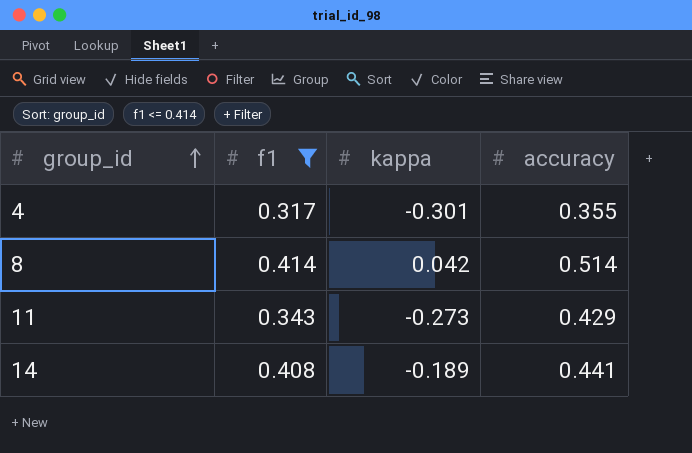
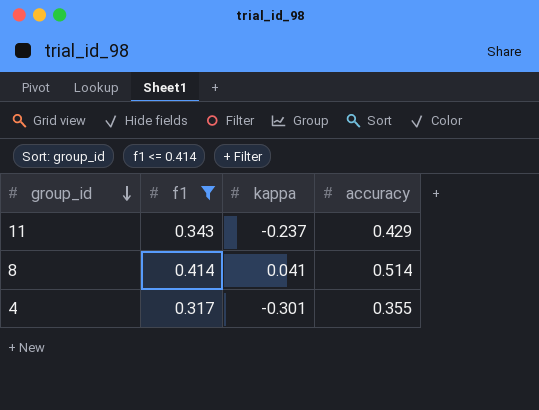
row order: group_id ascending -> group_id descending
row 14: 0.408 | -0.189 | 0.441 -> none
11 | kappa: -0.273 -> -0.237
8 | kappa: 0.042 -> 0.041

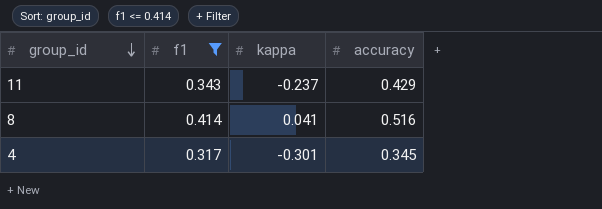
8 | accuracy: 0.514 -> 0.516
4 | accuracy: 0.355 -> 0.345

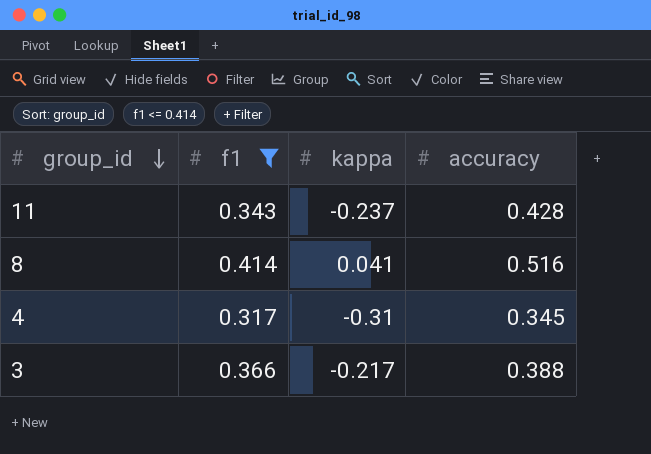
11 | accuracy: 0.429 -> 0.428
4 | kappa: -0.301 -> -0.31
row 3: none -> 0.366 | -0.217 | 0.388

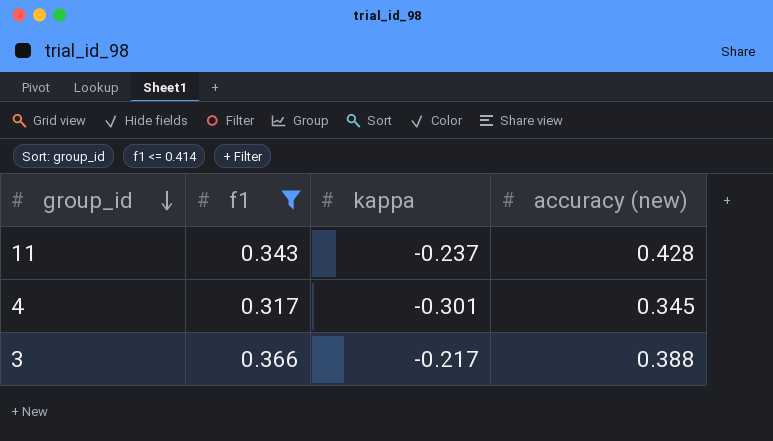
column name: accuracy -> accuracy (new)
row 8: 0.414 | 0.041 | 0.516 -> none
4 | kappa: -0.31 -> -0.301

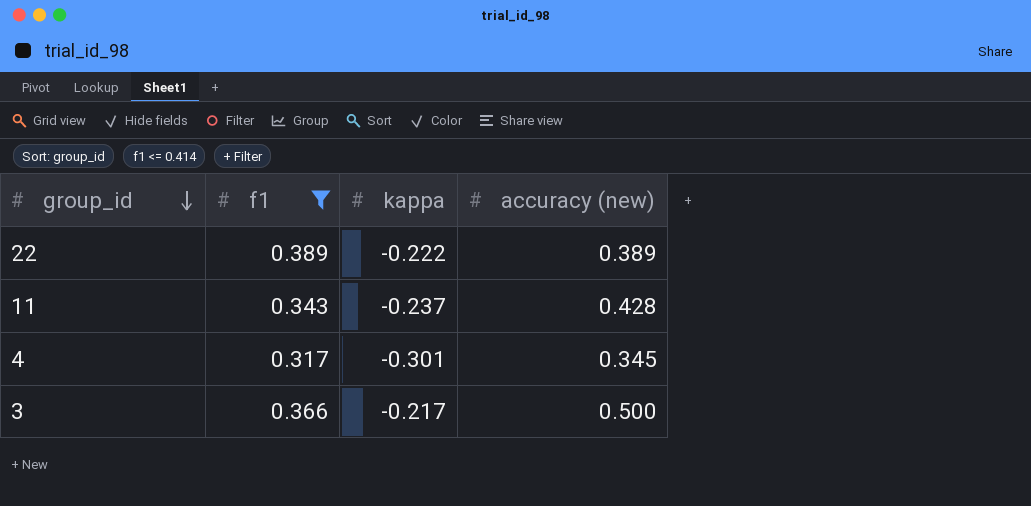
row 22: none -> 0.389 | -0.222 | 0.389
3 | accuracy (new): 0.388 -> 0.500

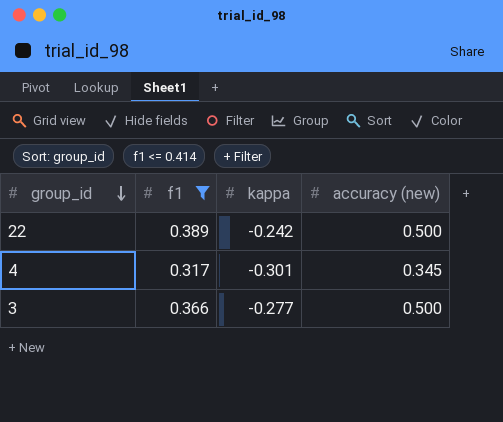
row 11: 0.343 | -0.237 | 0.428 -> none
22 | kappa: -0.222 -> -0.242
22 | accuracy (new): 0.389 -> 0.500
3 | kappa: -0.217 -> -0.277

